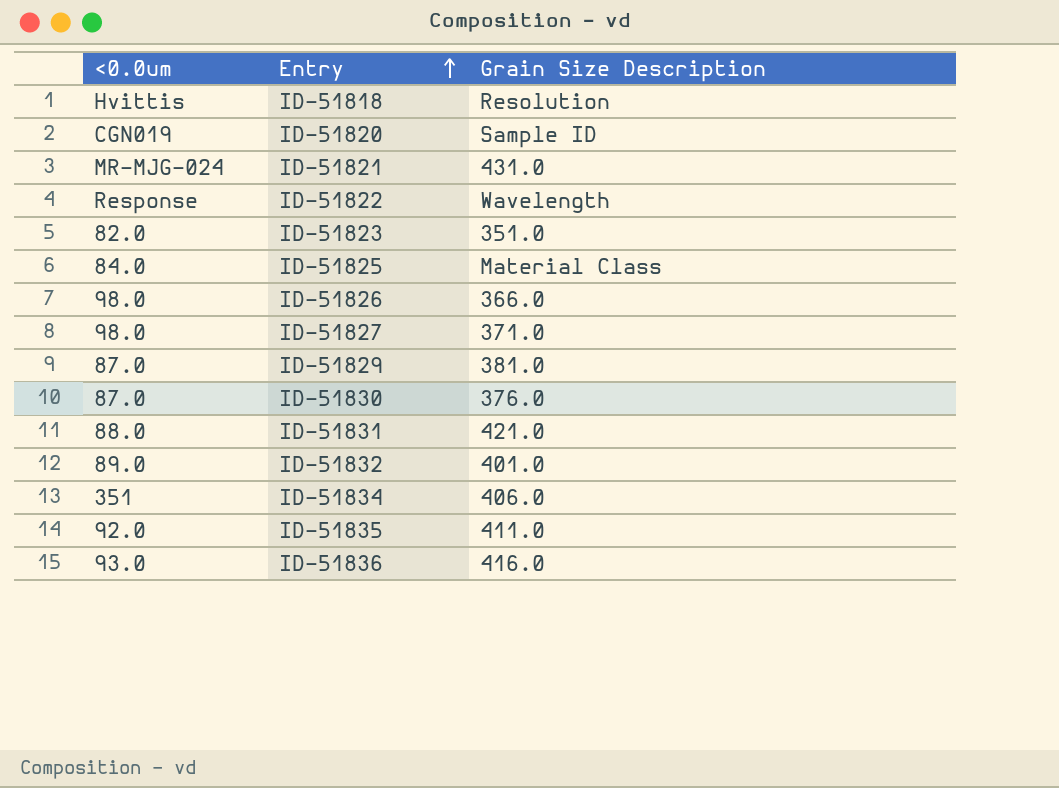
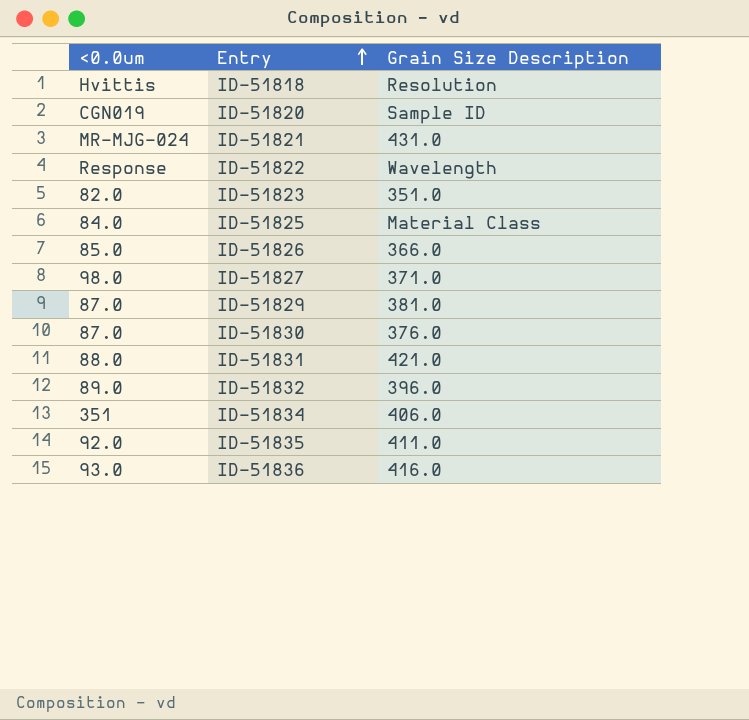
ID-51826 | <0.0um: 98.0 -> 85.0
ID-51832 | Grain Size Description: 401.0 -> 396.0

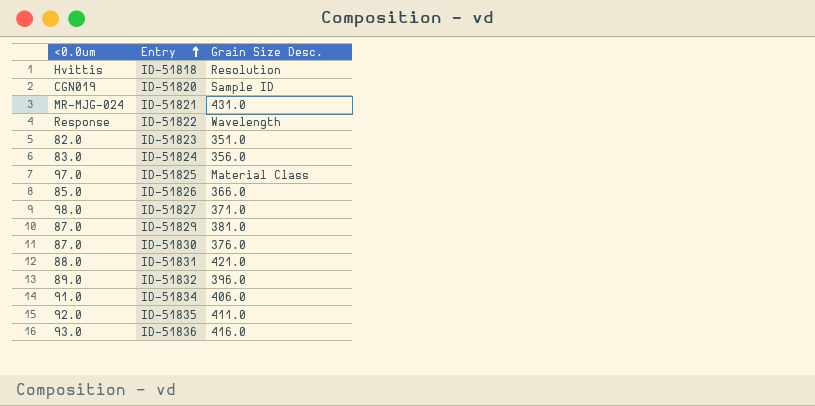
column name: Grain Size Description -> Grain Size Desc.
row ID-51824: none -> 83.0 | 356.0
ID-51825 | <0.0um: 84.0 -> 97.0
ID-51834 | <0.0um: 351 -> 91.0

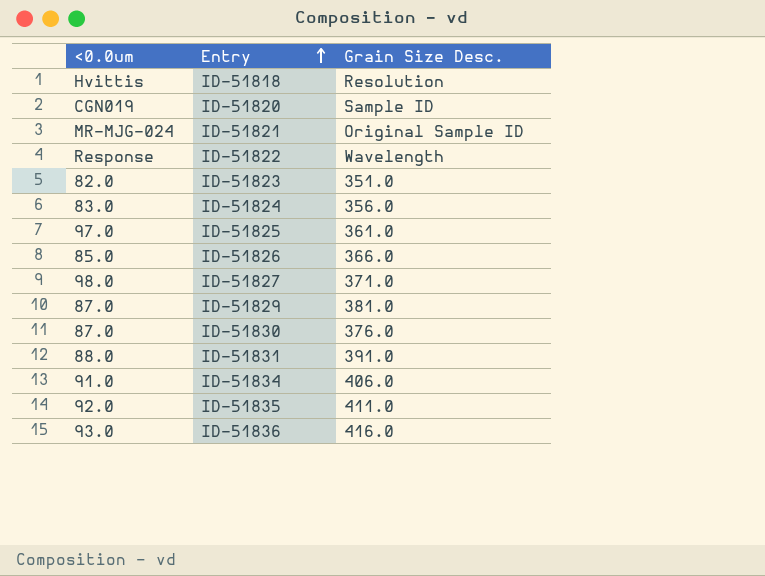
row ID-51832: 89.0 | 396.0 -> none
ID-51821 | Grain Size Desc.: 431.0 -> Original Sample ID
ID-51825 | Grain Size Desc.: Material Class -> 361.0
ID-51831 | Grain Size Desc.: 421.0 -> 391.0

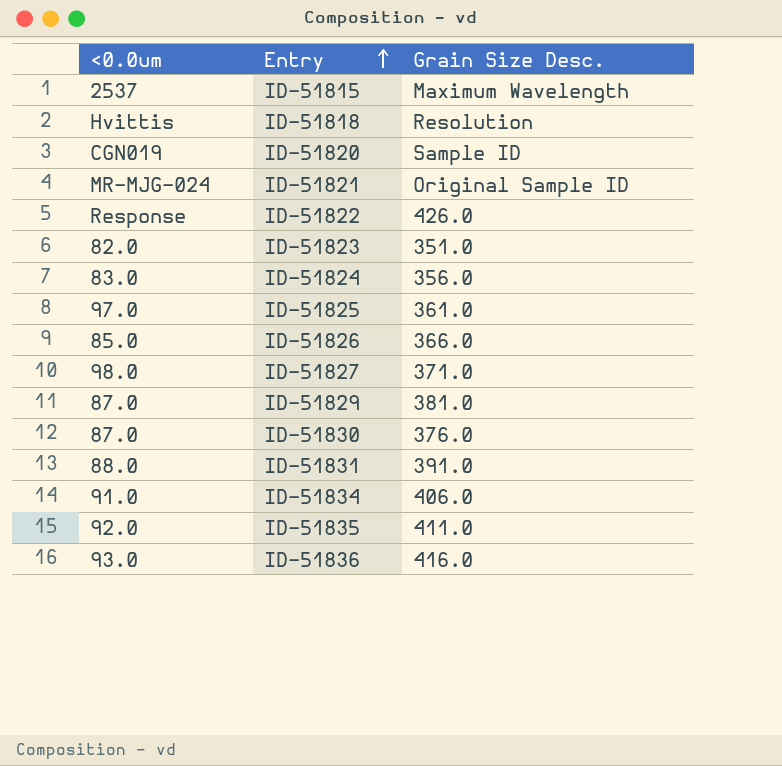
row ID-51815: none -> 2537 | Maximum Wavelength
ID-51822 | Grain Size Desc.: Wavelength -> 426.0

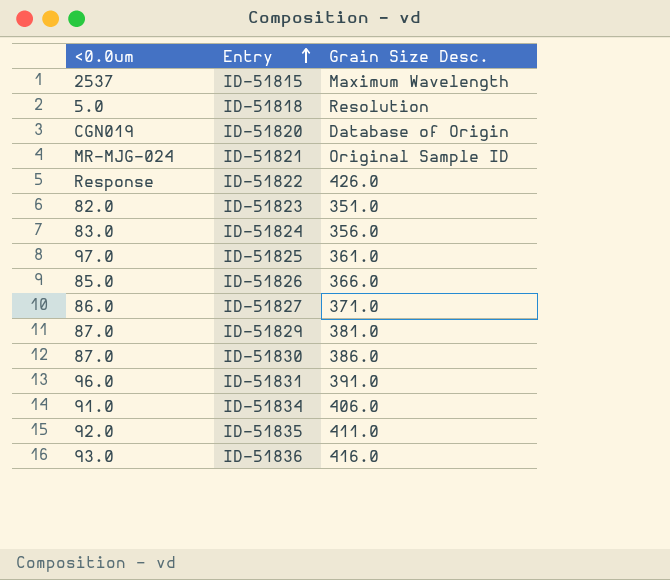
ID-51818 | <0.0um: Hvittis -> 5.0
ID-51820 | Grain Size Desc.: Sample ID -> Database of Origin
ID-51827 | <0.0um: 98.0 -> 86.0
ID-51830 | Grain Size Desc.: 376.0 -> 386.0
ID-51831 | <0.0um: 88.0 -> 96.0

